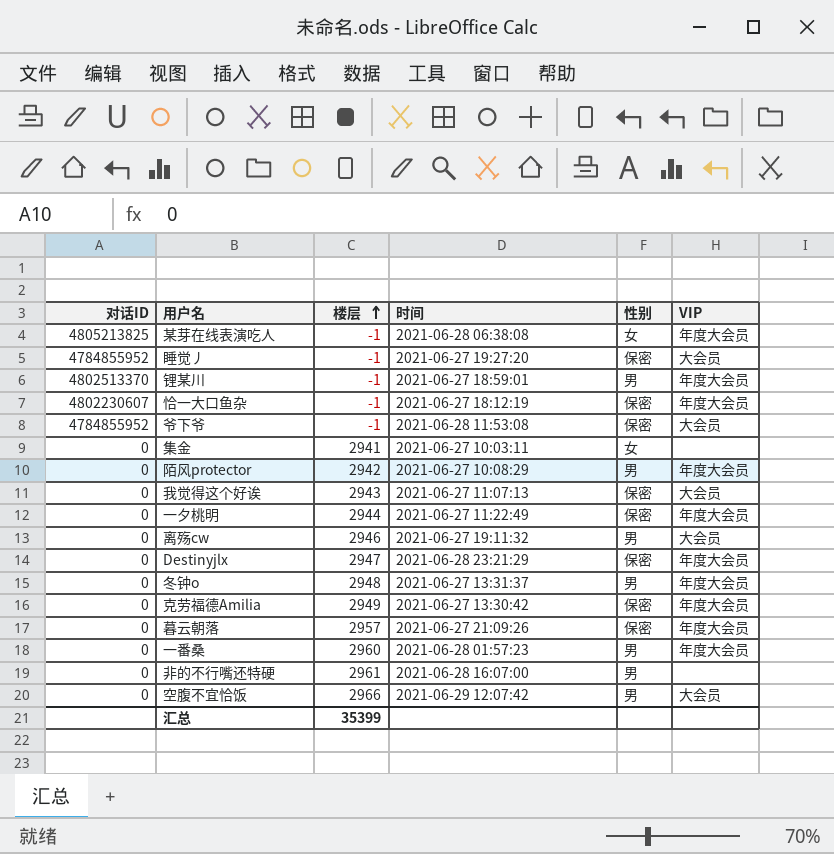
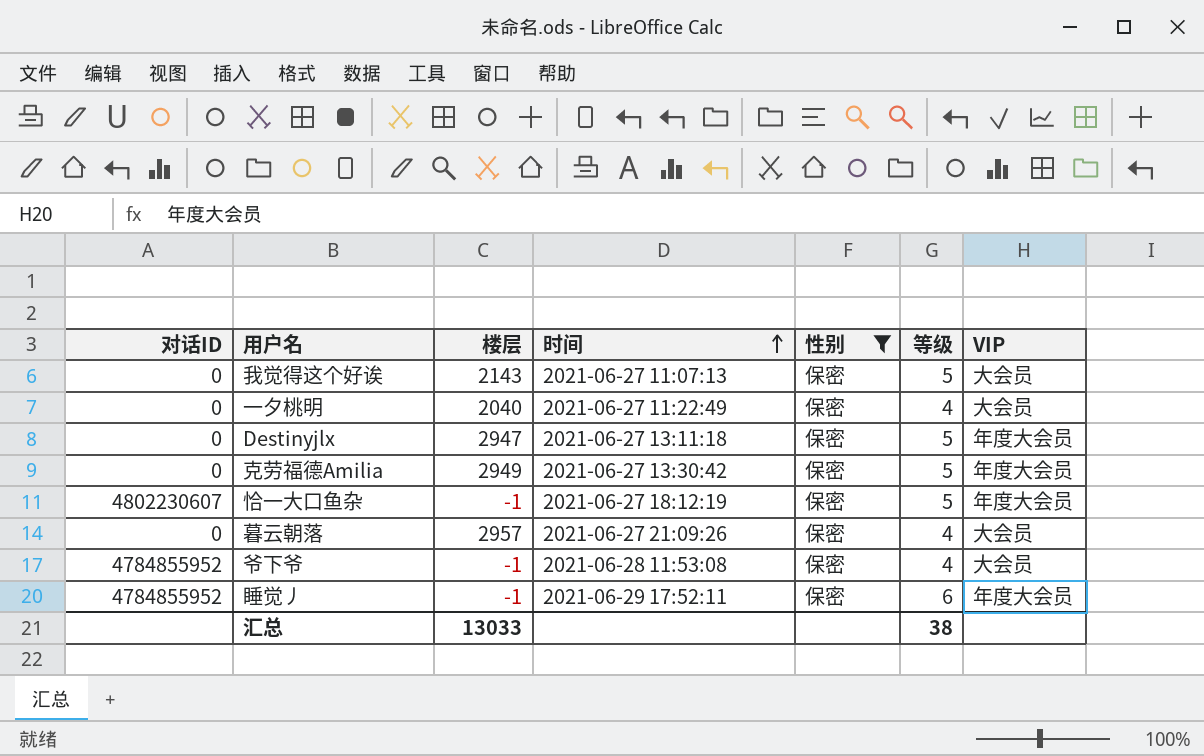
filter: none -> 性别 = 保密
row order: 楼层 ascending -> 时间 ascending
column 等级 | position: none -> 6
我觉得这个好诶 | 楼层: 2943 -> 2143
一夕桃明 | 楼层: 2944 -> 2040
一夕桃明 | VIP: 年度大会员 -> 大会员
Destinyjlx | 时间: 2021-06-28 23:21:29 -> 2021-06-27 13:11:18
暮云朝落 | VIP: 年度大会员 -> 大会员
睡觉丿 | 时间: 2021-06-27 19:27:20 -> 2021-06-29 17:52:11
睡觉丿 | VIP: 大会员 -> 年度大会员
汇总 | 楼层: 35399 -> 13033

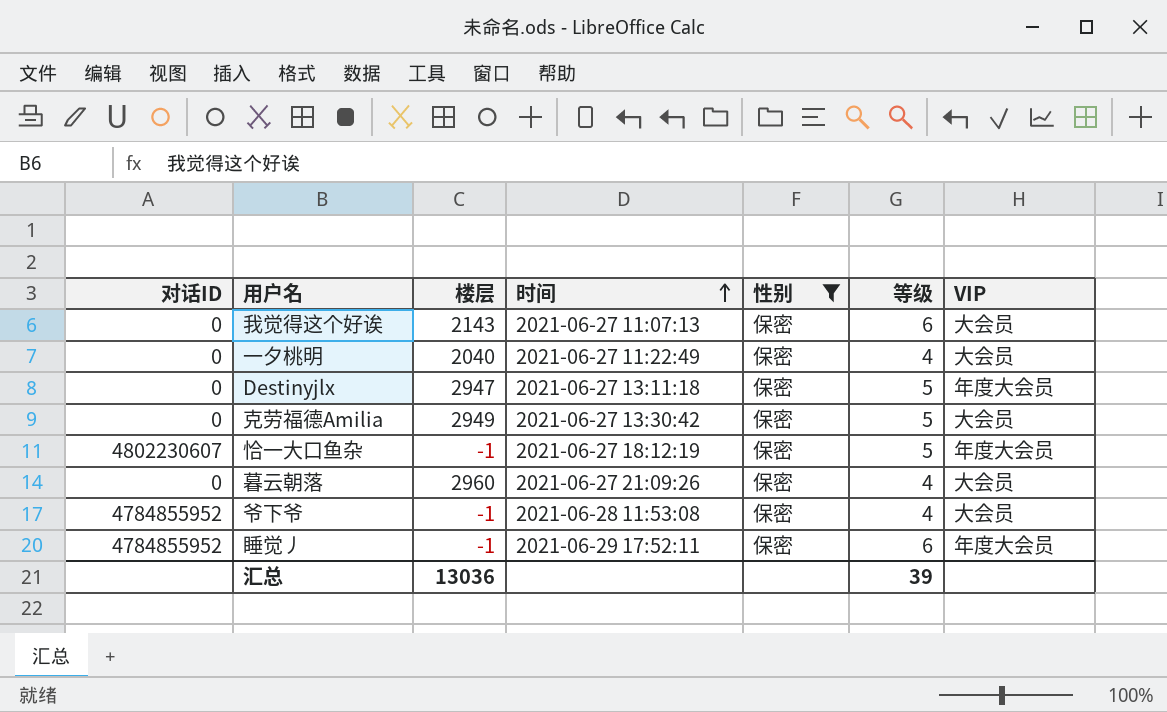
我觉得这个好诶 | 等级: 5 -> 6
克劳福德Amilia | VIP: 年度大会员 -> 大会员
暮云朝落 | 楼层: 2957 -> 2960
汇总 | 楼层: 13033 -> 13036
汇总 | 等级: 38 -> 39

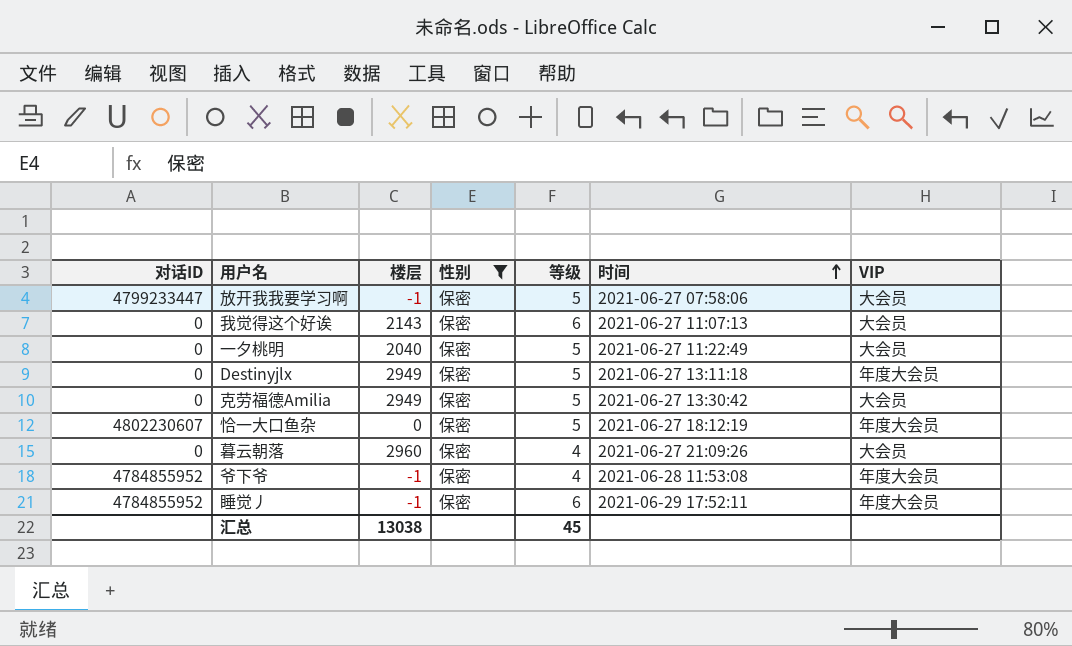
column 时间 | position: 4 -> 6
row 放开我我要学习啊: none -> 4799233447 | -1 | 保密 | 5 | 2021-06-27 07:58:06 | 大会员
一夕桃明 | 等级: 4 -> 5
Destinyjlx | 楼层: 2947 -> 2949
恰一大口鱼杂 | 楼层: -1 -> 0
爷下爷 | VIP: 大会员 -> 年度大会员
汇总 | 楼层: 13036 -> 13038
汇总 | 等级: 39 -> 45

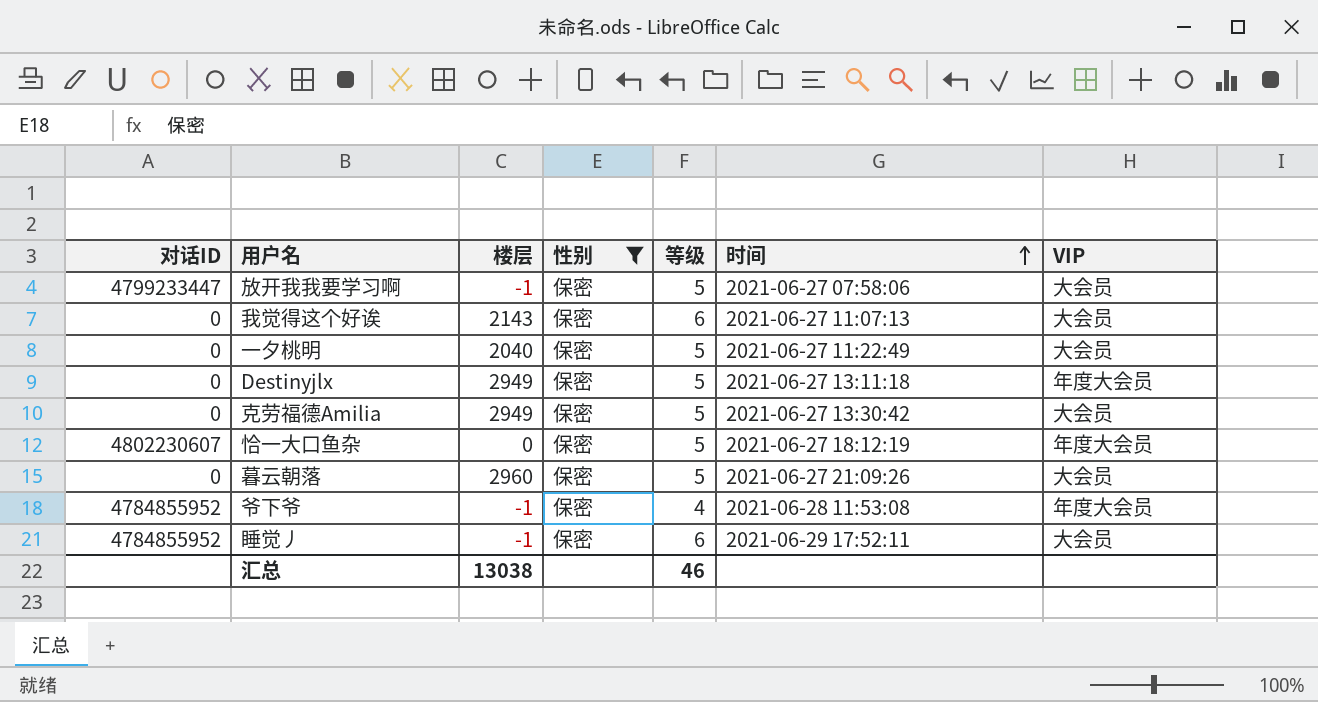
暮云朝落 | 等级: 4 -> 5
睡觉丿 | VIP: 年度大会员 -> 大会员
汇总 | 等级: 45 -> 46

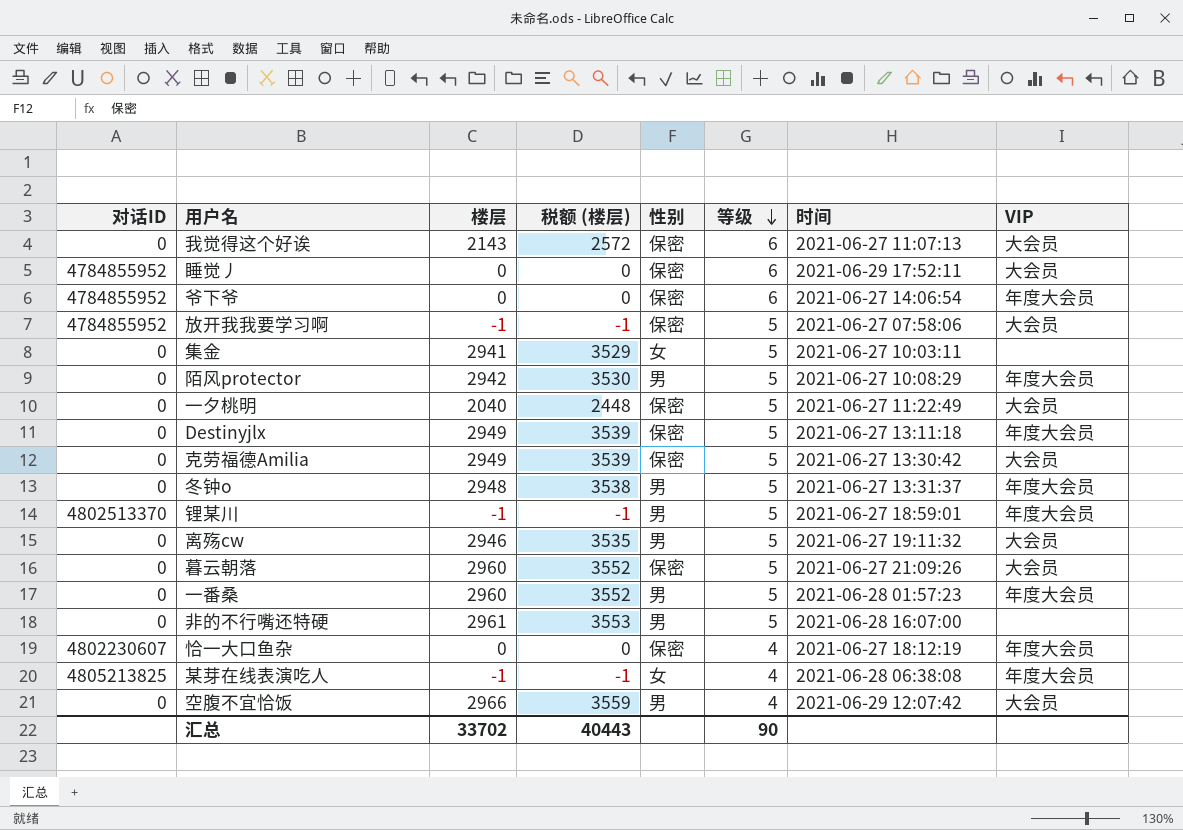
filter: 性别 = 保密 -> none
row order: 时间 ascending -> 等级 descending
column 税额 (楼层) | formula: none -> [楼层] * 1.2
睡觉丿 | 楼层: -1 -> 0
爷下爷 | 楼层: -1 -> 0
爷下爷 | 等级: 4 -> 6
爷下爷 | 时间: 2021-06-28 11:53:08 -> 2021-06-27 14:06:54
放开我我要学习啊 | 对话ID: 4799233447 -> 4784855952
恰一大口鱼杂 | 等级: 5 -> 4
汇总 | 楼层: 13038 -> 33702
汇总 | 等级: 46 -> 90

